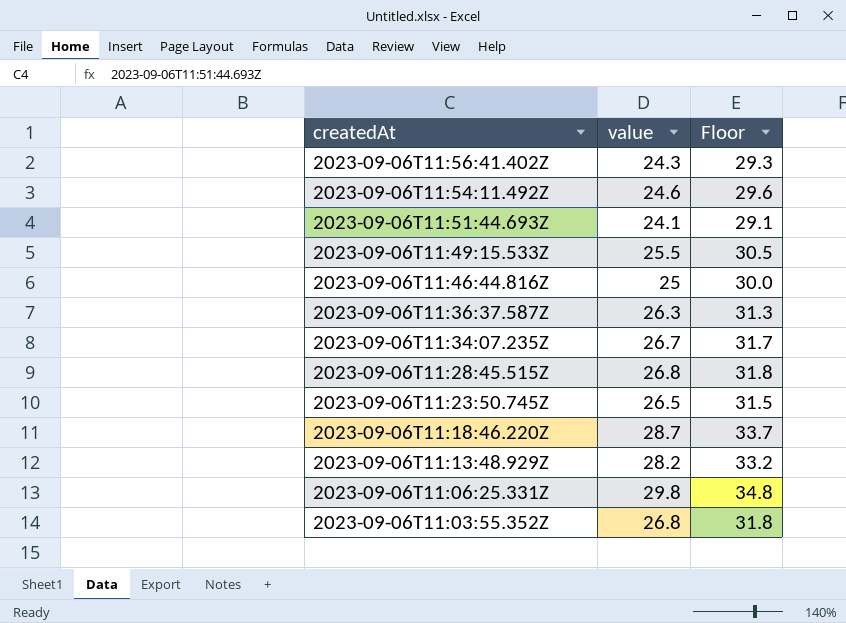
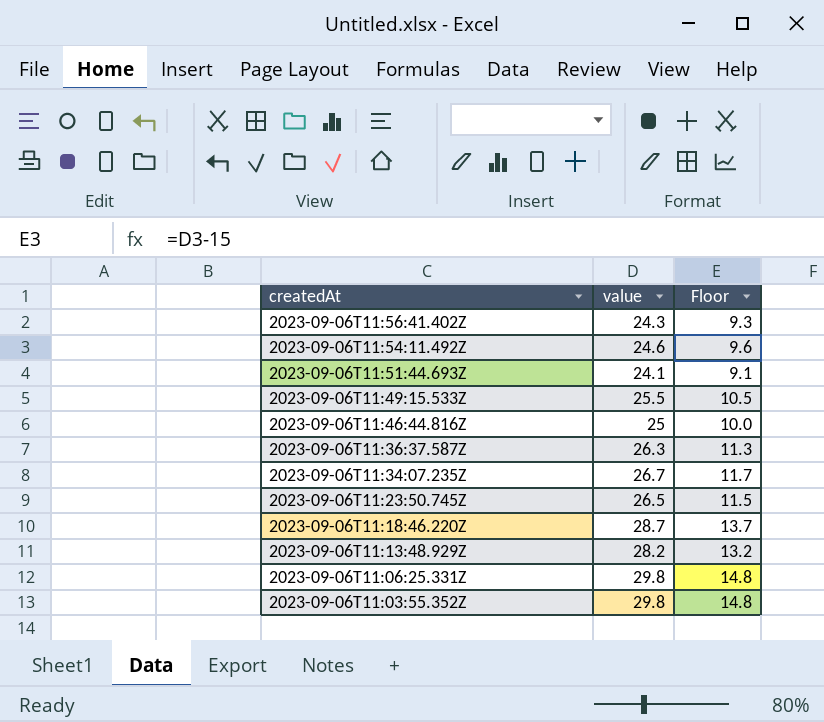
column Floor | formula: [value] + 5 -> [value] - 15
row 2023-09-06T11:28:45.515Z: 26.8 | 31.8 -> none
2023-09-06T11:03:55.352Z | value: 26.8 -> 29.8

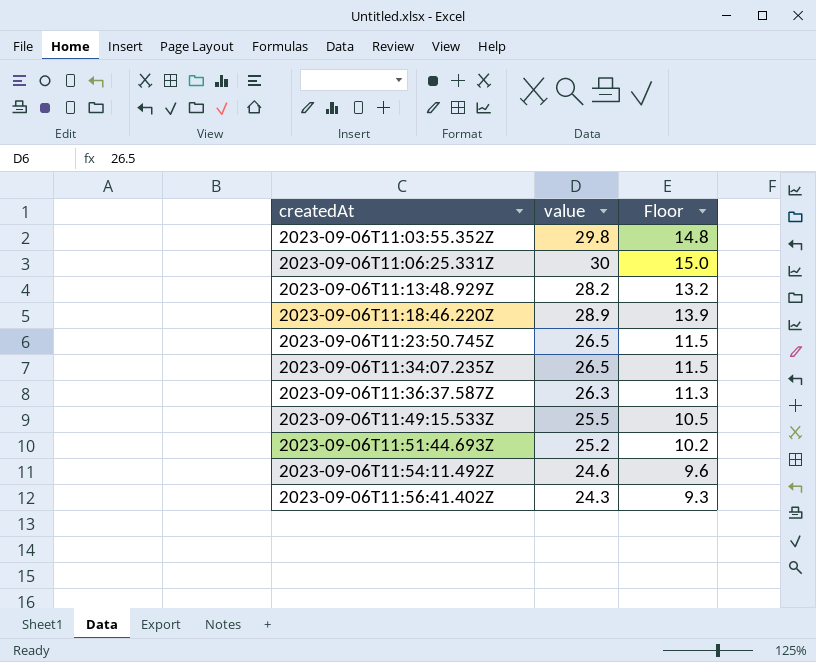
row order: createdAt descending -> createdAt ascending
row 2023-09-06T11:46:44.816Z: 25 | 10.0 -> none
2023-09-06T11:06:25.331Z | value: 29.8 -> 30
2023-09-06T11:06:25.331Z | Floor: 14.8 -> 15.0
2023-09-06T11:18:46.220Z | value: 28.7 -> 28.9
2023-09-06T11:18:46.220Z | Floor: 13.7 -> 13.9
2023-09-06T11:34:07.235Z | value: 26.7 -> 26.5
2023-09-06T11:34:07.235Z | Floor: 11.7 -> 11.5
2023-09-06T11:51:44.693Z | value: 24.1 -> 25.2
2023-09-06T11:51:44.693Z | Floor: 9.1 -> 10.2

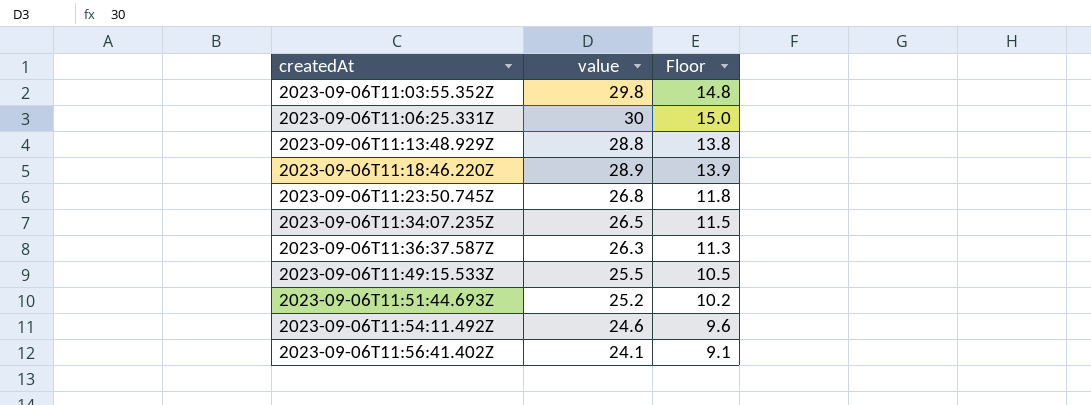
2023-09-06T11:13:48.929Z | value: 28.2 -> 28.8
2023-09-06T11:13:48.929Z | Floor: 13.2 -> 13.8
2023-09-06T11:23:50.745Z | value: 26.5 -> 26.8
2023-09-06T11:23:50.745Z | Floor: 11.5 -> 11.8
2023-09-06T11:56:41.402Z | value: 24.3 -> 24.1
2023-09-06T11:56:41.402Z | Floor: 9.3 -> 9.1

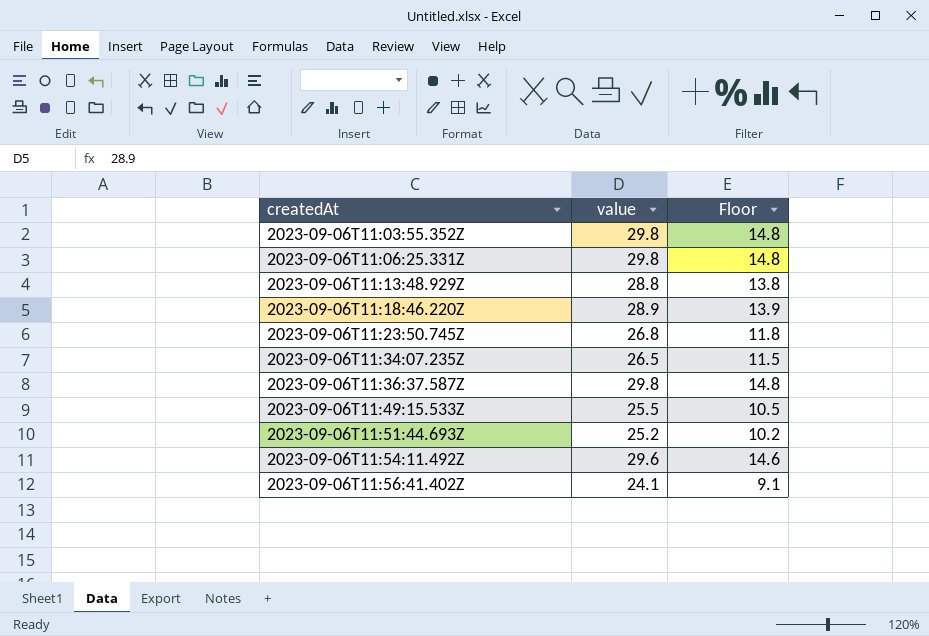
2023-09-06T11:06:25.331Z | value: 30 -> 29.8
2023-09-06T11:06:25.331Z | Floor: 15.0 -> 14.8
2023-09-06T11:36:37.587Z | value: 26.3 -> 29.8
2023-09-06T11:36:37.587Z | Floor: 11.3 -> 14.8
2023-09-06T11:54:11.492Z | value: 24.6 -> 29.6
2023-09-06T11:54:11.492Z | Floor: 9.6 -> 14.6

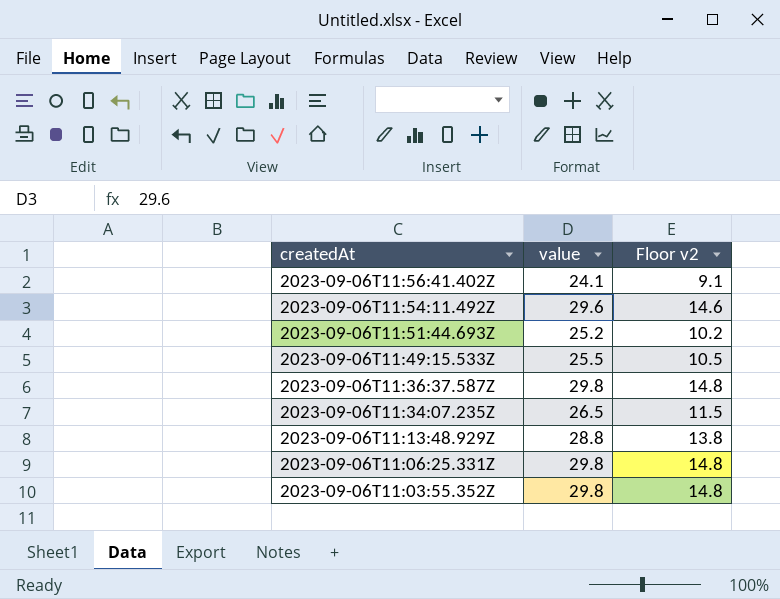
row order: createdAt ascending -> createdAt descending
column name: Floor -> Floor v2
row 2023-09-06T11:18:46.220Z: 28.9 | 13.9 -> none
row 2023-09-06T11:23:50.745Z: 26.8 | 11.8 -> none

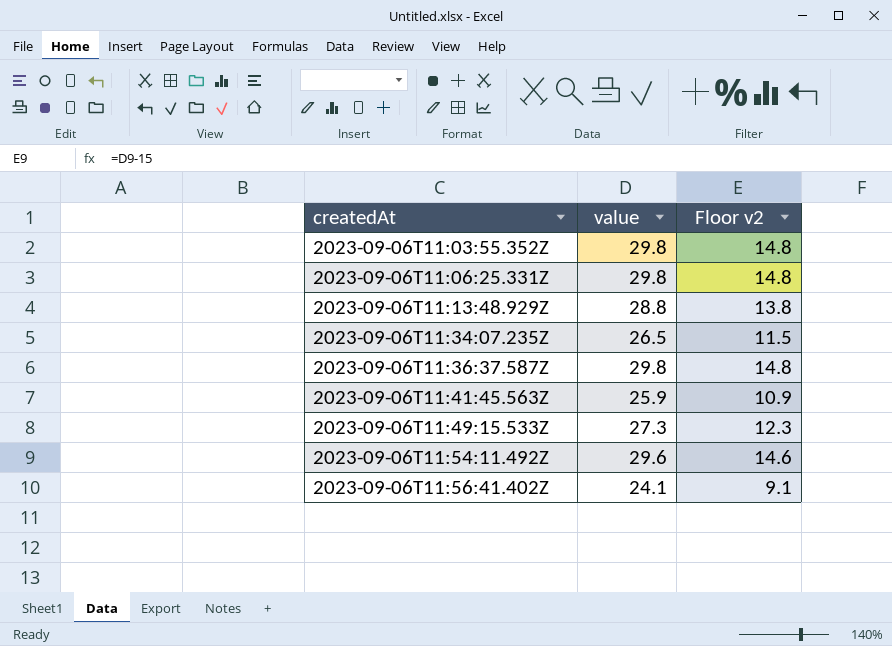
row order: createdAt descending -> createdAt ascending
row 2023-09-06T11:51:44.693Z: 25.2 | 10.2 -> none
row 2023-09-06T11:41:45.563Z: none -> 25.9 | 10.9
2023-09-06T11:49:15.533Z | value: 25.5 -> 27.3
2023-09-06T11:49:15.533Z | Floor v2: 10.5 -> 12.3

